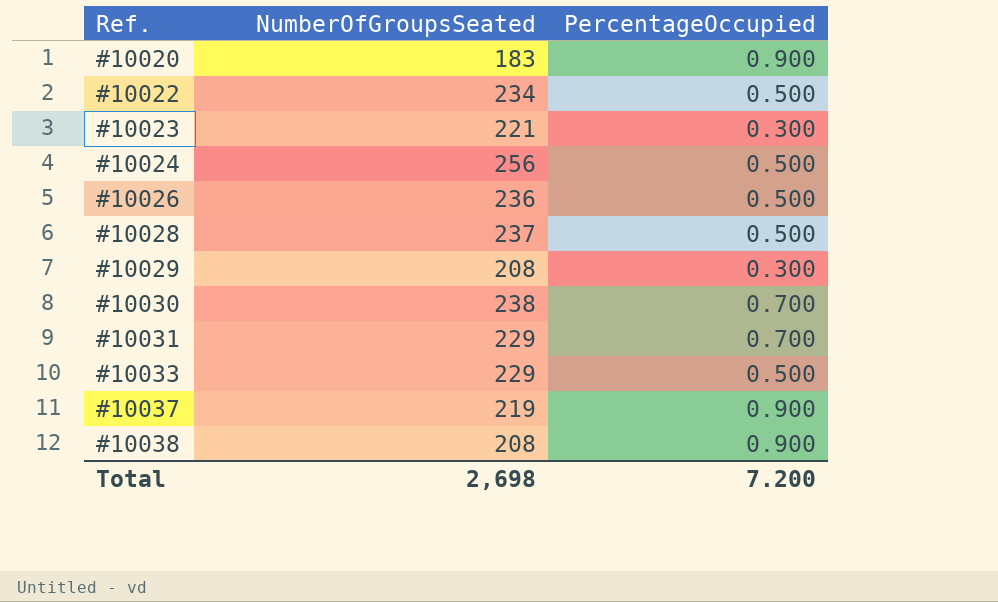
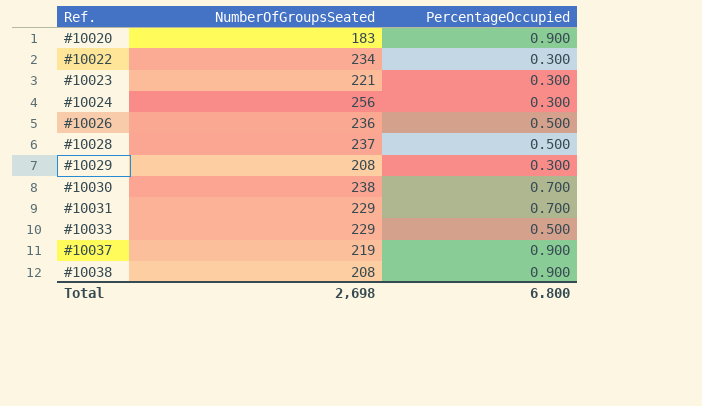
#10022 | PercentageOccupied: 0.500 -> 0.300
#10024 | PercentageOccupied: 0.500 -> 0.300
Total | PercentageOccupied: 7.200 -> 6.800

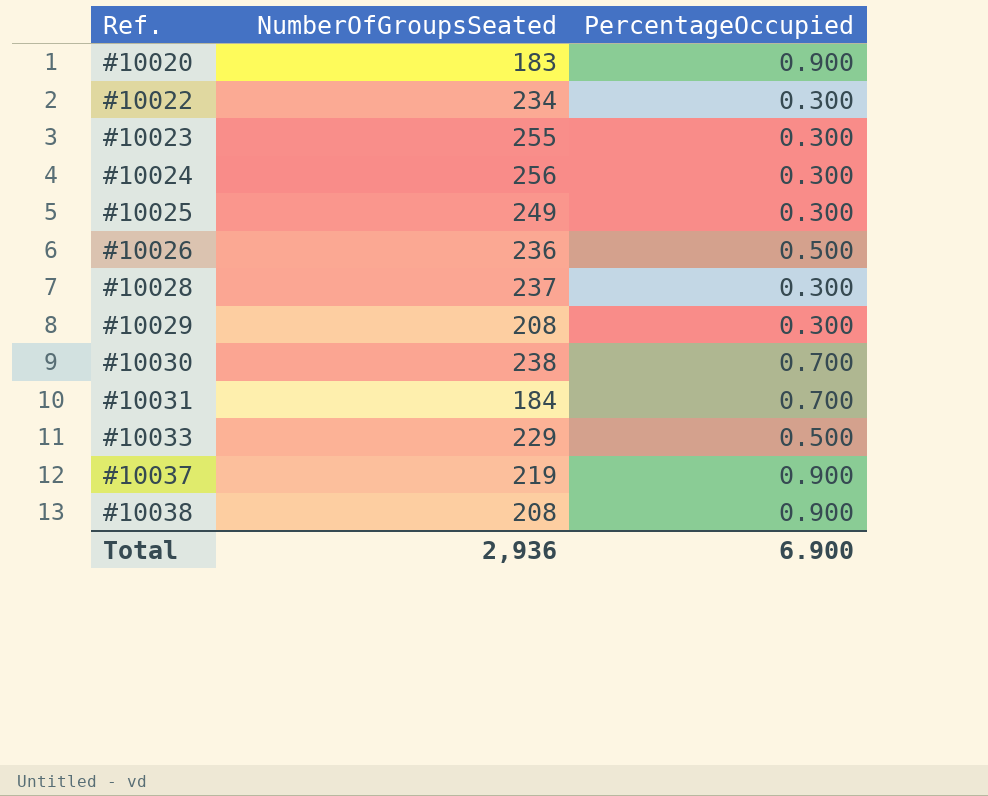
#10023 | NumberOfGroupsSeated: 221 -> 255
row #10025: none -> 249 | 0.300
#10028 | PercentageOccupied: 0.500 -> 0.300
#10031 | NumberOfGroupsSeated: 229 -> 184
Total | NumberOfGroupsSeated: 2,698 -> 2,936
Total | PercentageOccupied: 6.800 -> 6.900

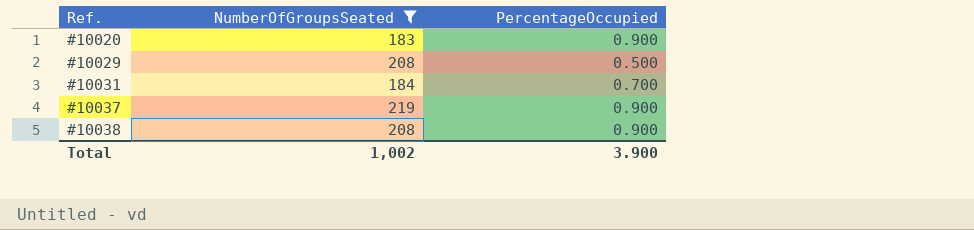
filter: none -> NumberOfGroupsSeated <= 219
#10029 | PercentageOccupied: 0.300 -> 0.500
Total | NumberOfGroupsSeated: 2,936 -> 1,002
Total | PercentageOccupied: 6.900 -> 3.900

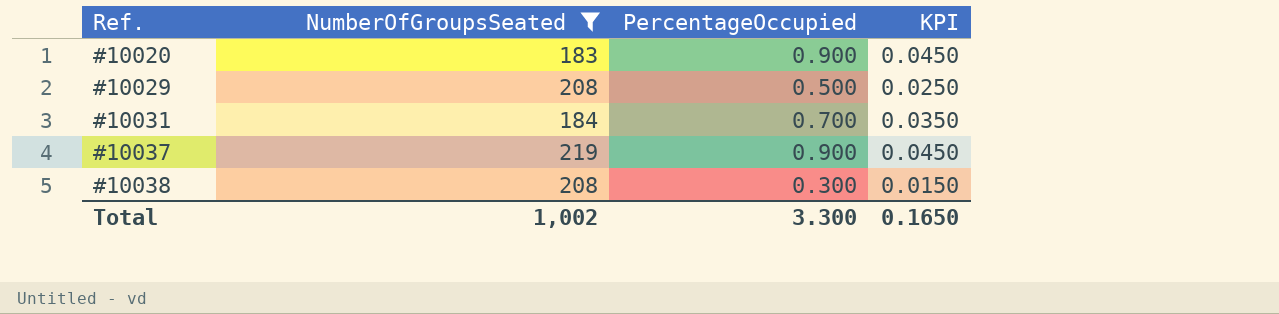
column KPI | formula: none -> [PercentageOccupied] * 0.05
#10038 | PercentageOccupied: 0.900 -> 0.300
Total | PercentageOccupied: 3.900 -> 3.300

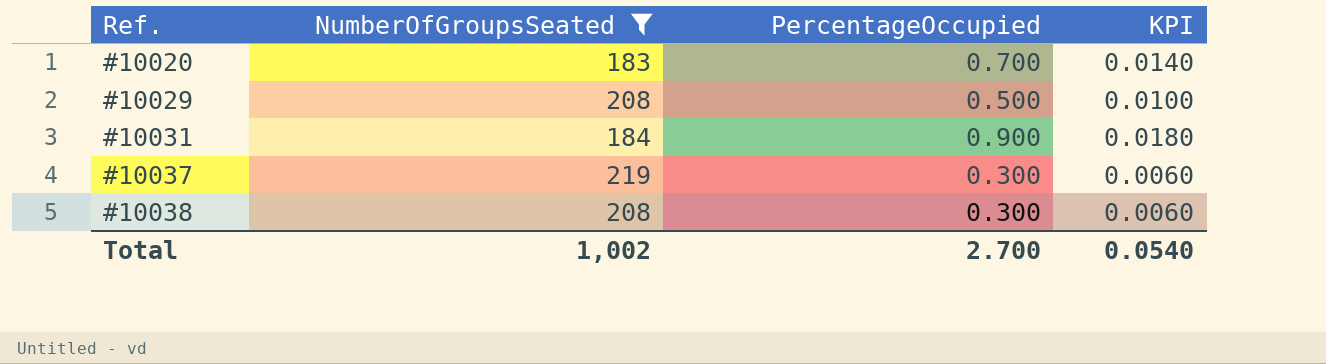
column KPI | formula: [PercentageOccupied] * 0.05 -> [PercentageOccupied] * 0.02
#10020 | PercentageOccupied: 0.900 -> 0.700
#10031 | PercentageOccupied: 0.700 -> 0.900
#10037 | PercentageOccupied: 0.900 -> 0.300
Total | PercentageOccupied: 3.300 -> 2.700
Total | KPI: 0.1650 -> 0.0540

